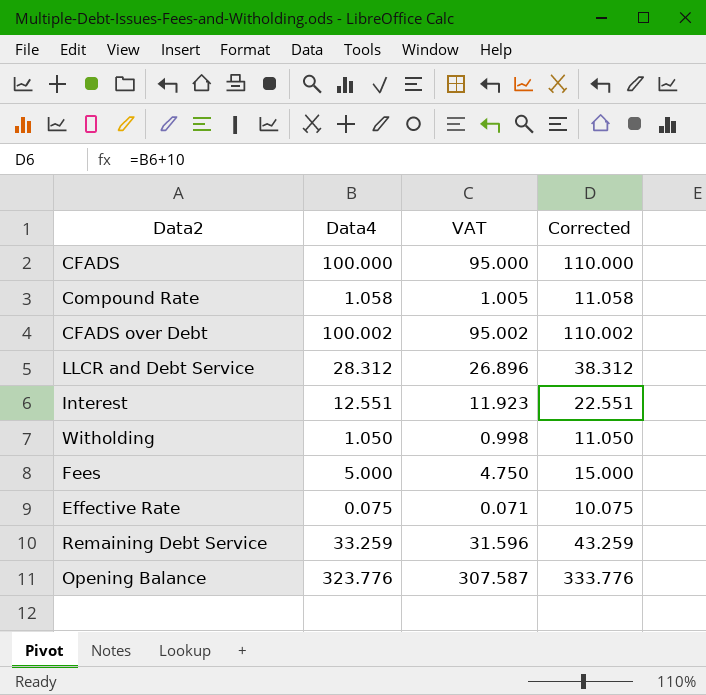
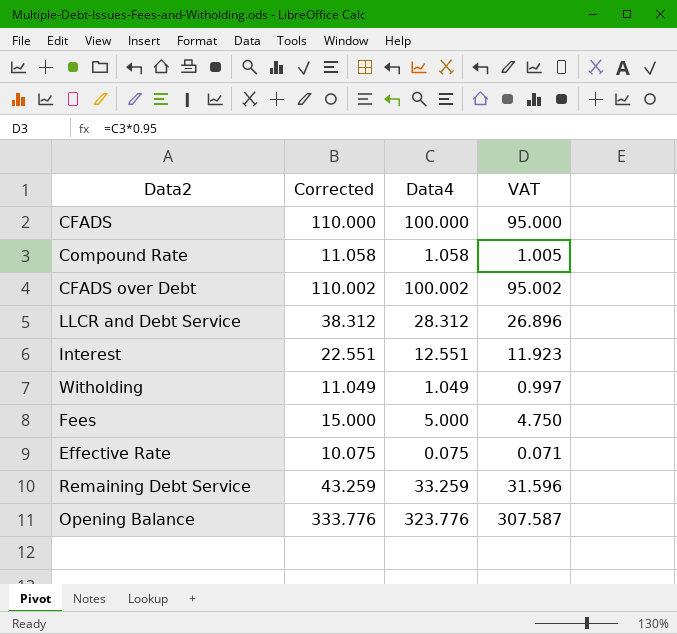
column Corrected | position: 4 -> 2
Witholding | Corrected: 11.050 -> 11.049
Witholding | Data4: 1.050 -> 1.049
Witholding | VAT: 0.998 -> 0.997

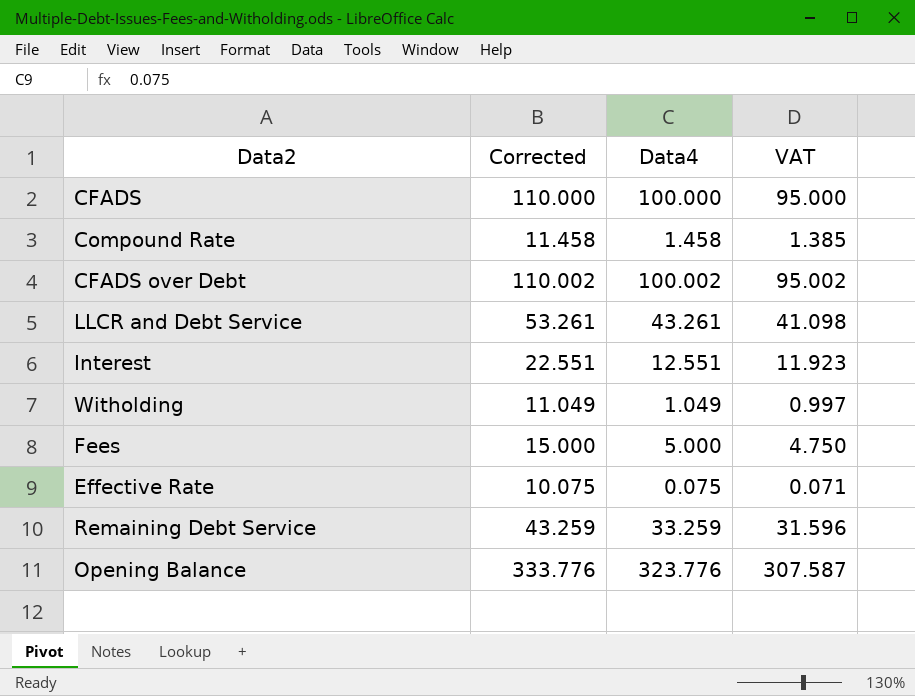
Compound Rate | Corrected: 11.058 -> 11.458
Compound Rate | Data4: 1.058 -> 1.458
Compound Rate | VAT: 1.005 -> 1.385
LLCR and Debt Service | Corrected: 38.312 -> 53.261
LLCR and Debt Service | Data4: 28.312 -> 43.261
LLCR and Debt Service | VAT: 26.896 -> 41.098

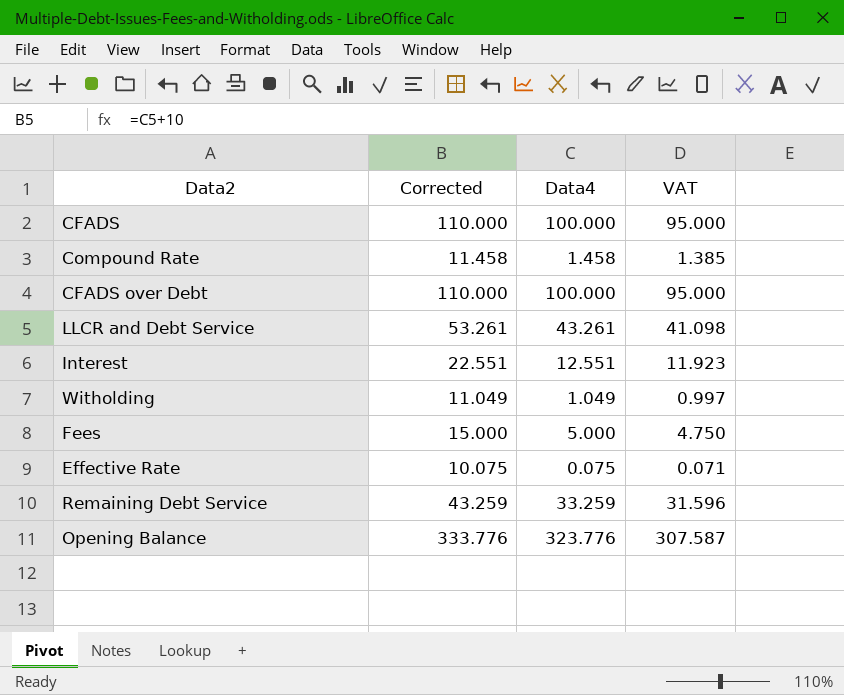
CFADS over Debt | Corrected: 110.002 -> 110.000
CFADS over Debt | Data4: 100.002 -> 100.000
CFADS over Debt | VAT: 95.002 -> 95.000

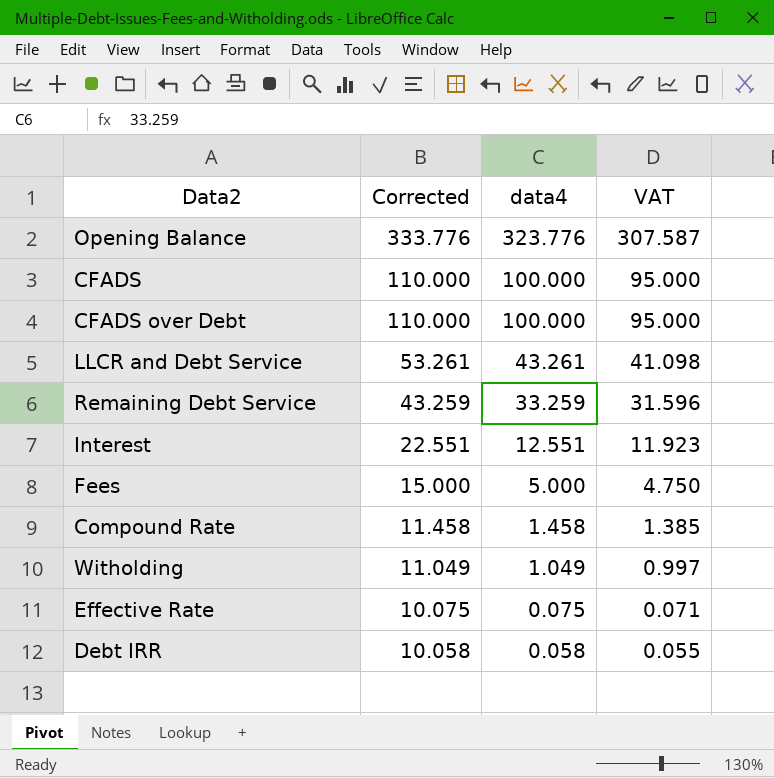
row order: none -> Corrected descending
column name: Data4 -> data4
row Debt IRR: none -> 10.058 | 0.058 | 0.055

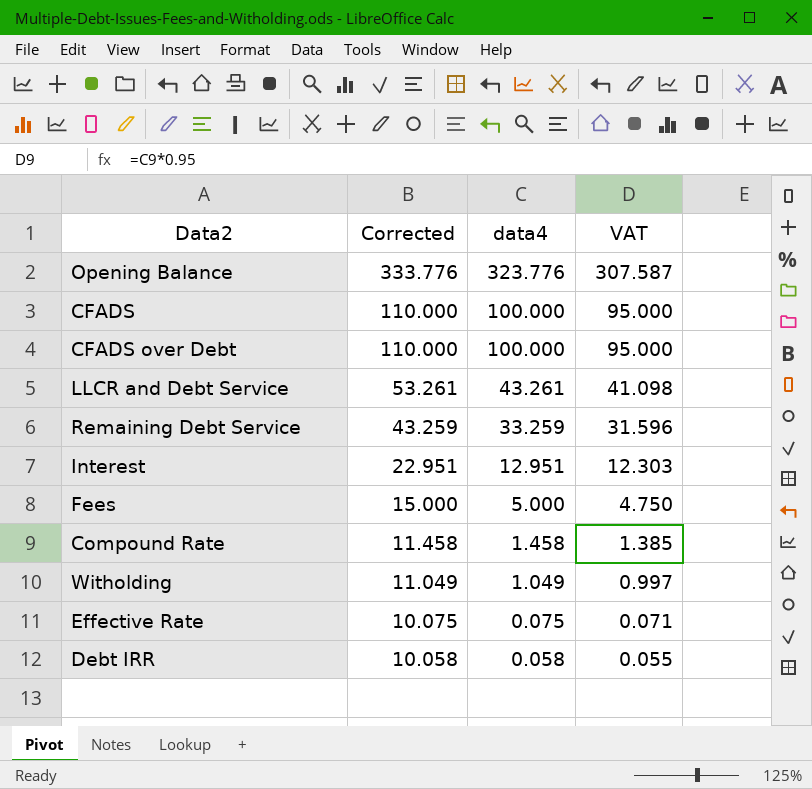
Interest | Corrected: 22.551 -> 22.951
Interest | data4: 12.551 -> 12.951
Interest | VAT: 11.923 -> 12.303

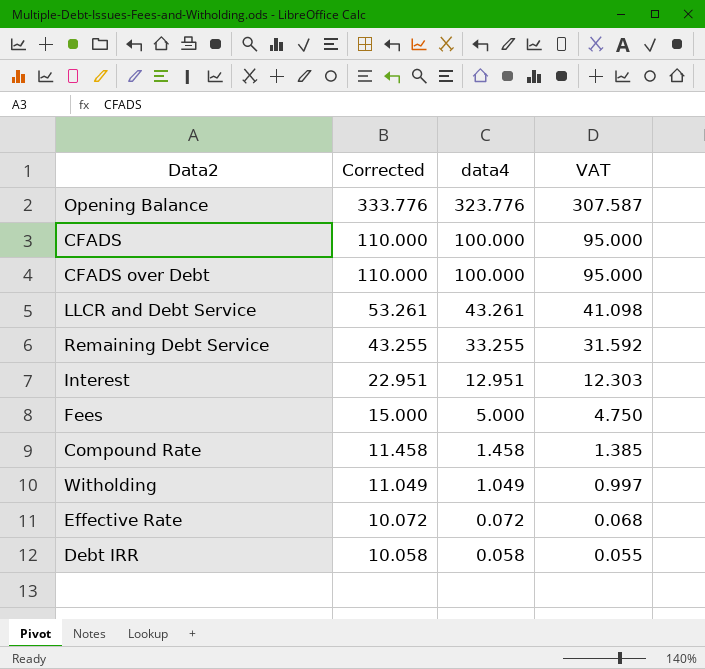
Remaining Debt Service | Corrected: 43.259 -> 43.255
Remaining Debt Service | data4: 33.259 -> 33.255
Remaining Debt Service | VAT: 31.596 -> 31.592
Effective Rate | Corrected: 10.075 -> 10.072
Effective Rate | data4: 0.075 -> 0.072
Effective Rate | VAT: 0.071 -> 0.068

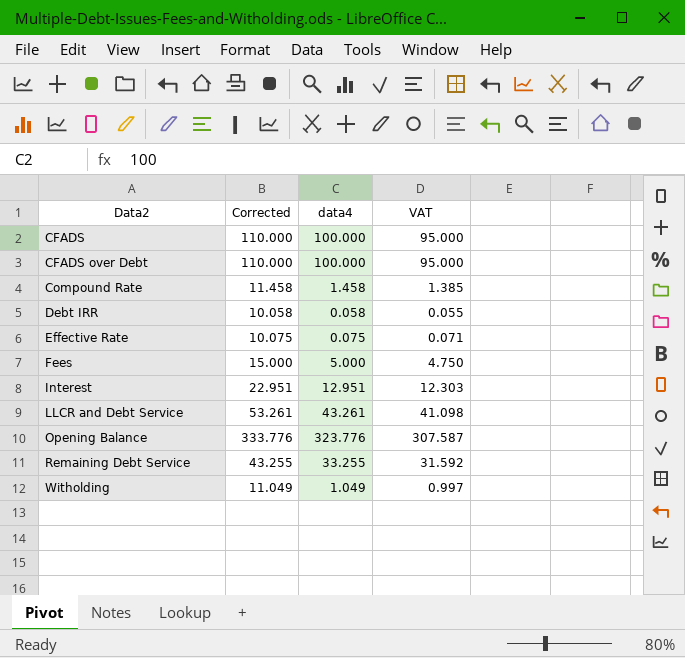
row order: Corrected descending -> Data2 ascending
Effective Rate | Corrected: 10.072 -> 10.075
Effective Rate | data4: 0.072 -> 0.075
Effective Rate | VAT: 0.068 -> 0.071

